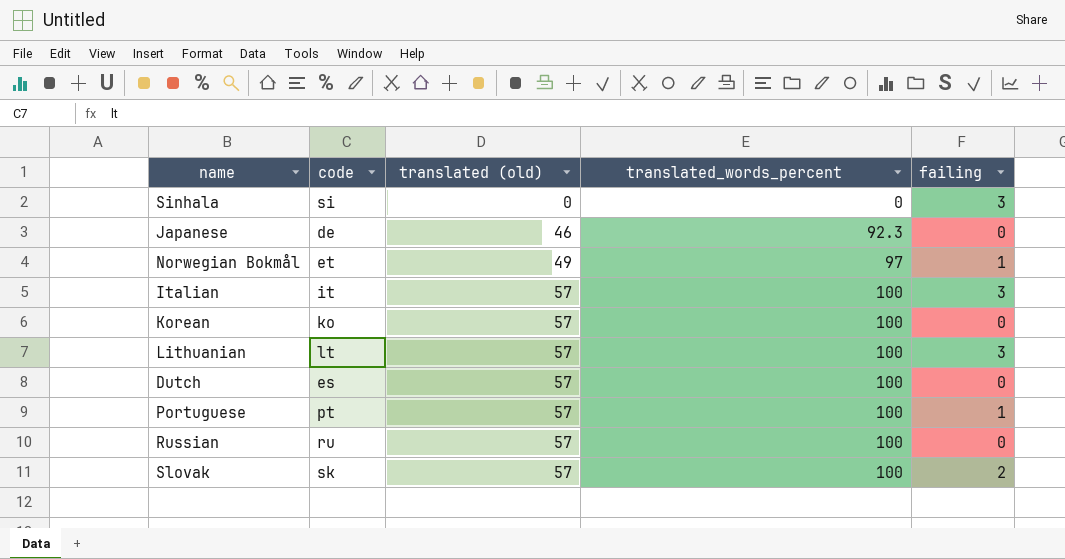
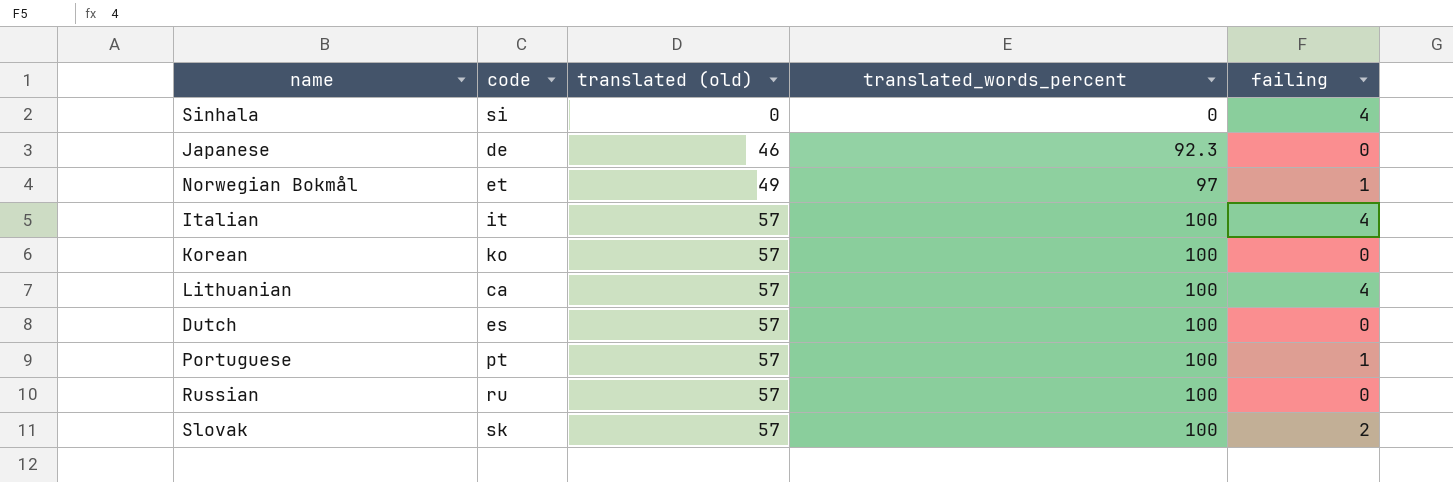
Sinhala | failing: 3 -> 4
Italian | failing: 3 -> 4
Lithuanian | code: lt -> ca
Lithuanian | failing: 3 -> 4

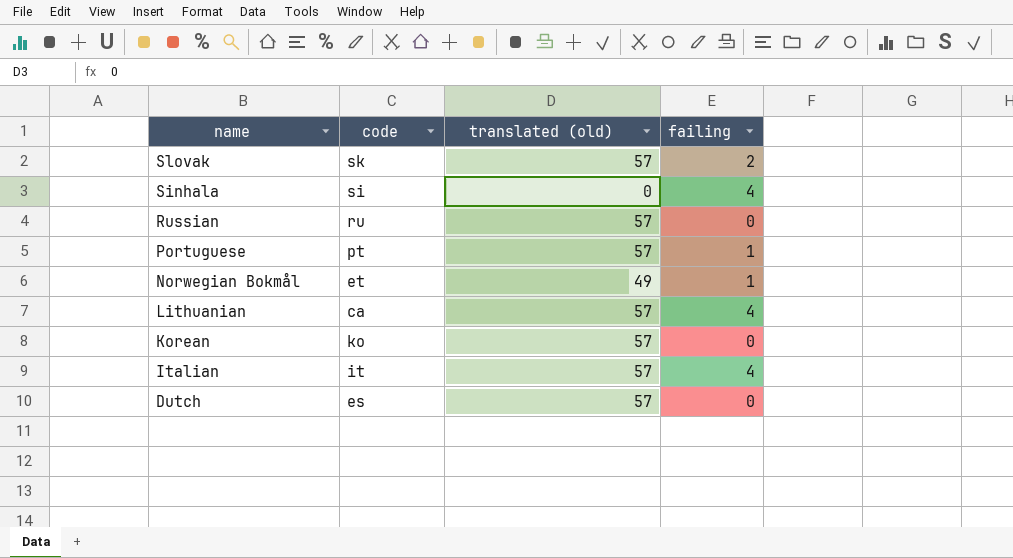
row order: translated (old) ascending -> name descending
column translated_words_percent | position: 4 -> none
row Japanese: de | 46 | 92.3 | 0 -> none

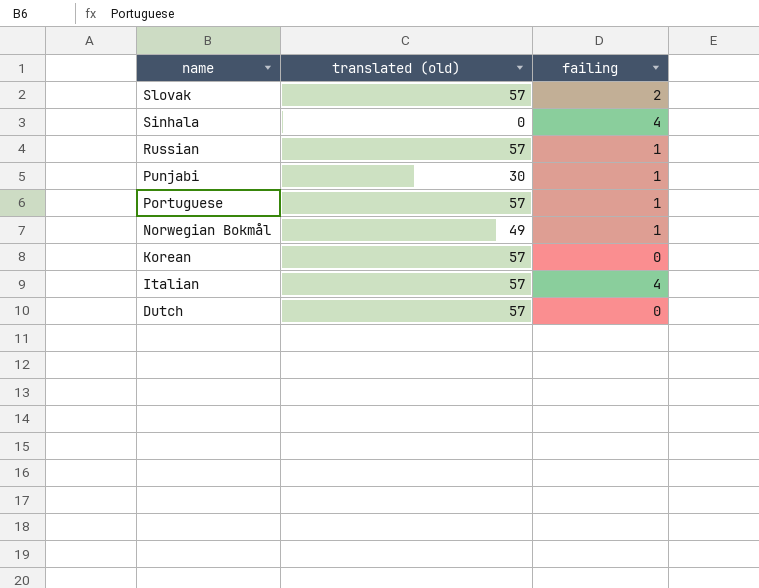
column code | position: 2 -> none
row Lithuanian: ca | 57 | 4 -> none
Russian | failing: 0 -> 1
row Punjabi: none -> 30 | 1

